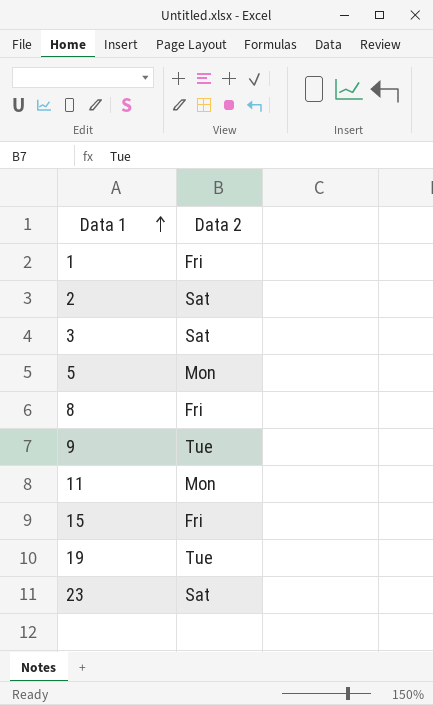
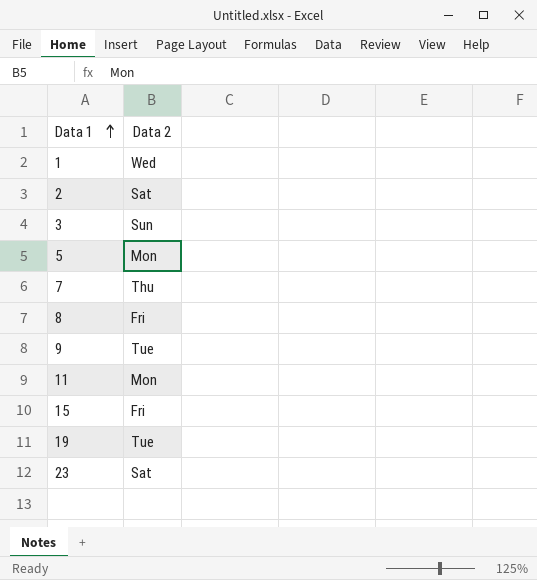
1 | Data 2: Fri -> Wed
3 | Data 2: Sat -> Sun
row 7: none -> Thu

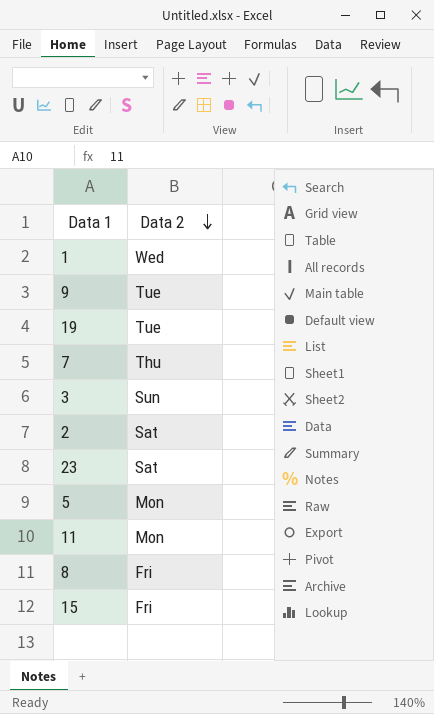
row order: Data 1 ascending -> Data 2 descending

